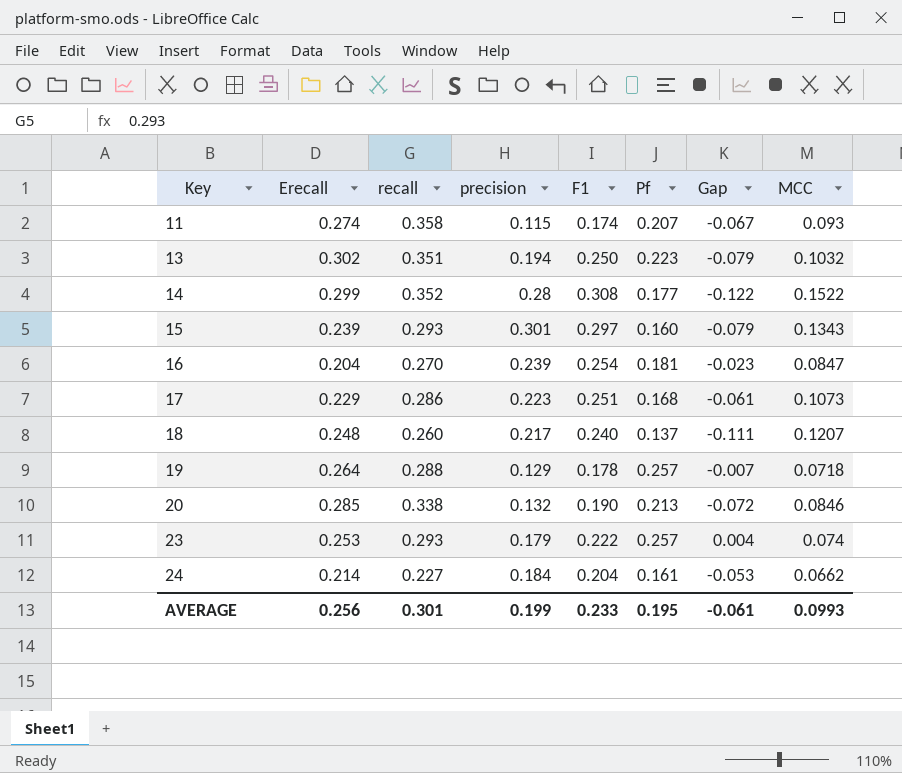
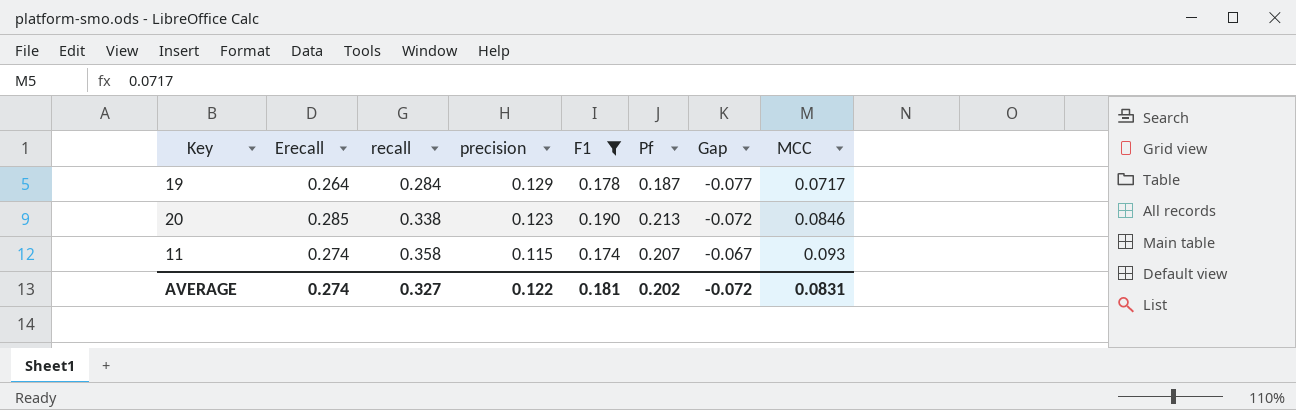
filter: none -> F1 <= 0.190
row order: Key ascending -> recall ascending
19 | recall: 0.288 -> 0.284
19 | Pf: 0.257 -> 0.187
19 | Gap: -0.007 -> -0.077
19 | MCC: 0.0718 -> 0.0717
20 | precision: 0.132 -> 0.123
AVERAGE | Erecall: 0.256 -> 0.274
AVERAGE | recall: 0.301 -> 0.327
AVERAGE | precision: 0.199 -> 0.122
AVERAGE | F1: 0.233 -> 0.181
AVERAGE | Pf: 0.195 -> 0.202
AVERAGE | Gap: -0.061 -> -0.072
AVERAGE | MCC: 0.0993 -> 0.0831

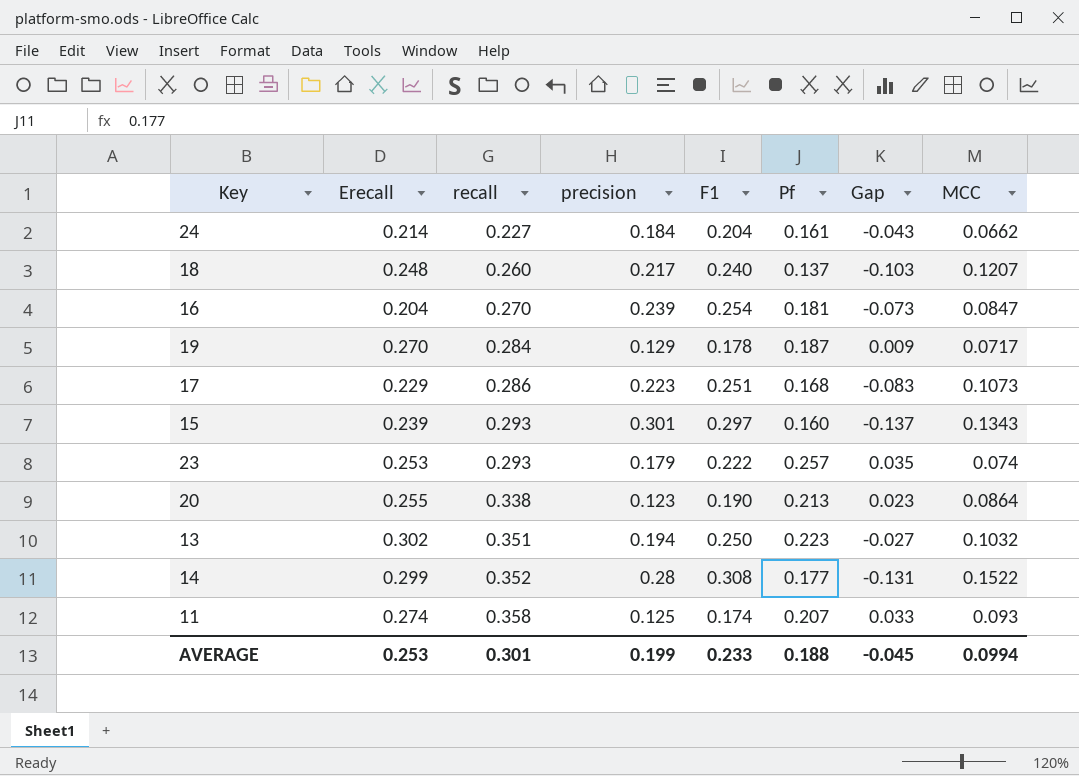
filter: F1 <= 0.190 -> none
column Gap | formula: [Pf] - [Erecall] -> [Pf] - [F1]
19 | Erecall: 0.264 -> 0.270
20 | Erecall: 0.285 -> 0.255
20 | MCC: 0.0846 -> 0.0864
11 | precision: 0.115 -> 0.125
AVERAGE | Erecall: 0.274 -> 0.253
AVERAGE | recall: 0.327 -> 0.301
AVERAGE | precision: 0.122 -> 0.199
AVERAGE | F1: 0.181 -> 0.233
AVERAGE | Pf: 0.202 -> 0.188
AVERAGE | Gap: -0.072 -> -0.045
AVERAGE | MCC: 0.0831 -> 0.0994

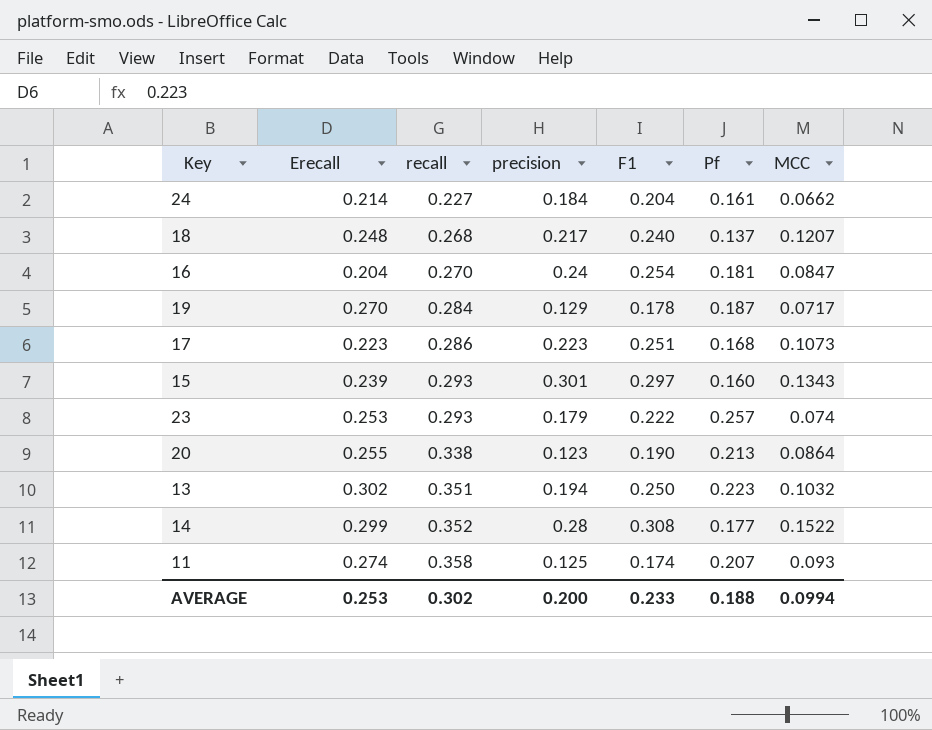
column Gap | formula: [Pf] - [F1] -> none
18 | recall: 0.260 -> 0.268
16 | precision: 0.239 -> 0.24
17 | Erecall: 0.229 -> 0.223
AVERAGE | recall: 0.301 -> 0.302
AVERAGE | precision: 0.199 -> 0.200

